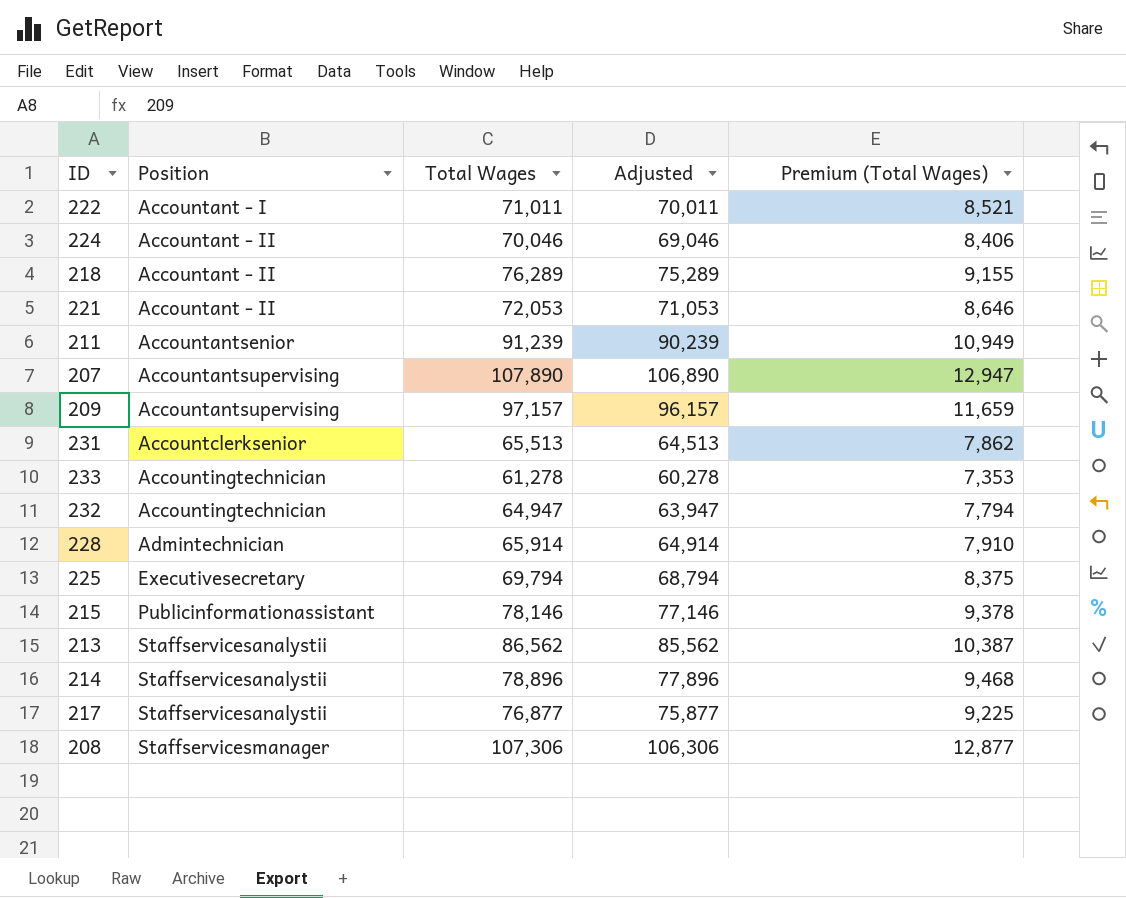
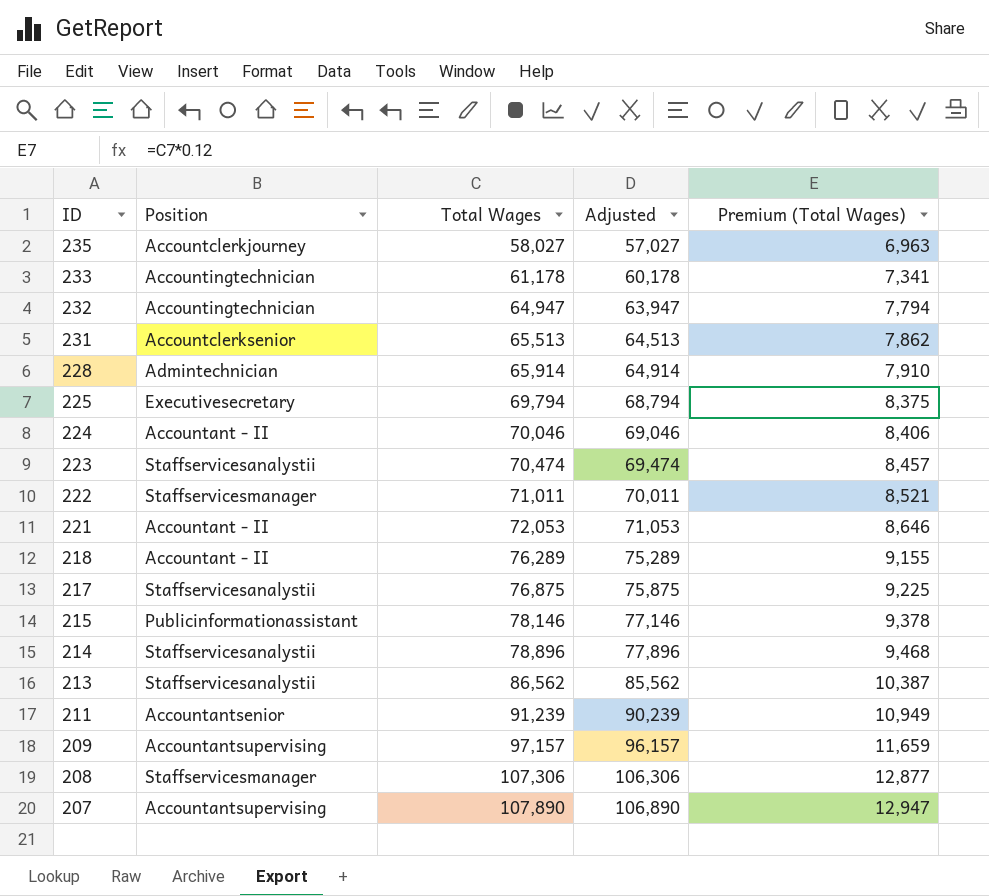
row order: Position ascending -> ID descending
row 235: none -> Accountclerkjourney | 58,027 | 57,027 | 6,963
233 | Total Wages: 61,278 -> 61,178
233 | Adjusted: 60,278 -> 60,178
233 | Premium (Total Wages): 7,353 -> 7,341
row 223: none -> Staffservicesanalystii | 70,474 | 69,474 | 8,457
222 | Position: Accountant - I -> Staffservicesmanager
217 | Total Wages: 76,877 -> 76,875
217 | Adjusted: 75,877 -> 75,875

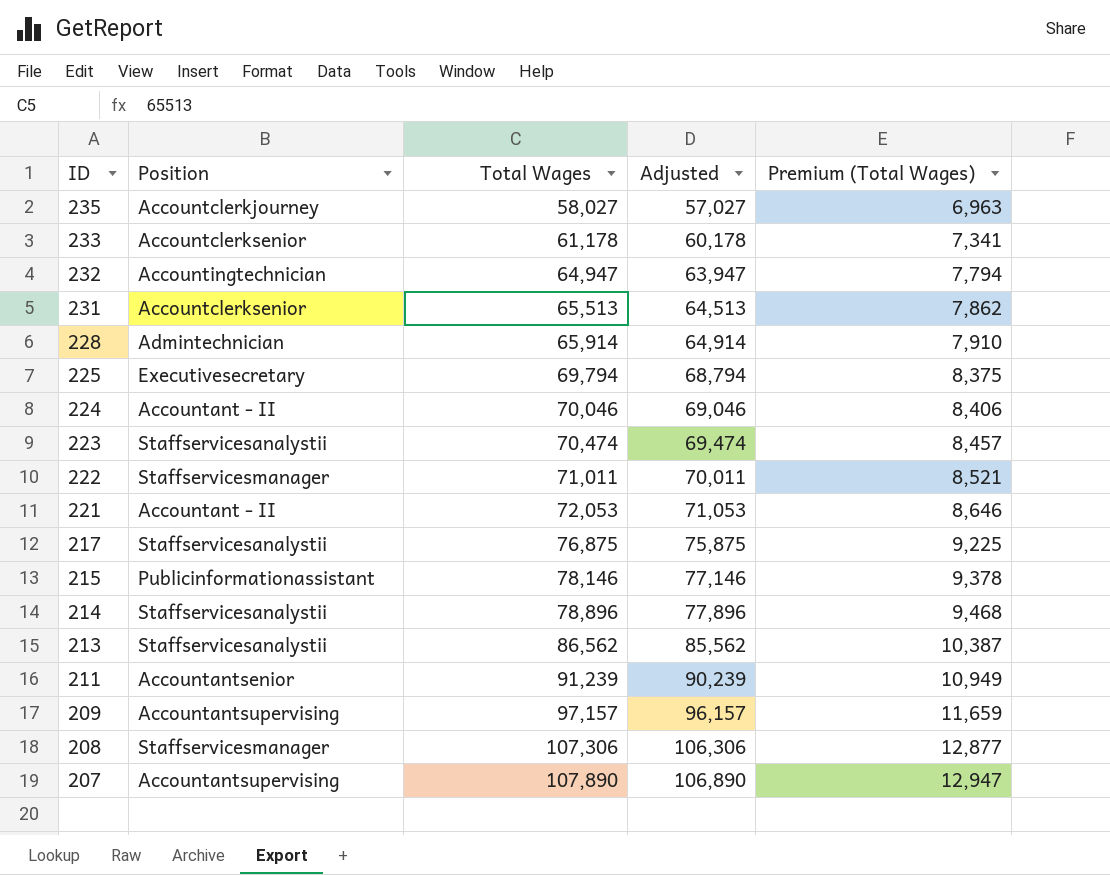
row 218: Accountant - II | 76,289 | 75,289 | 9,155 -> none
233 | Position: Accountingtechnician -> Accountclerksenior

